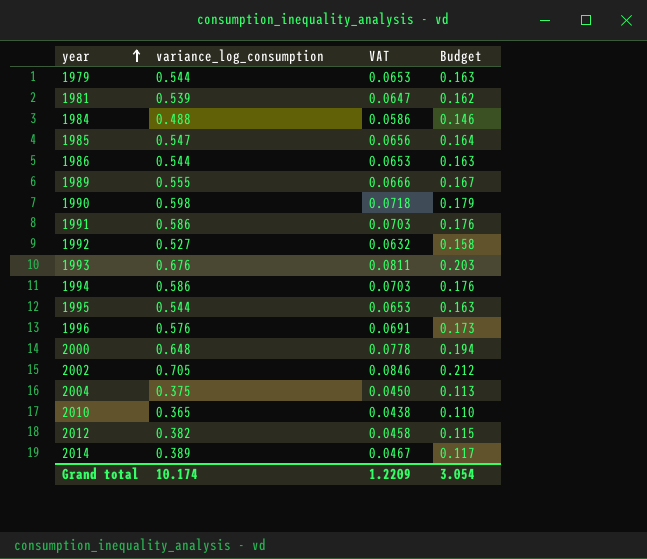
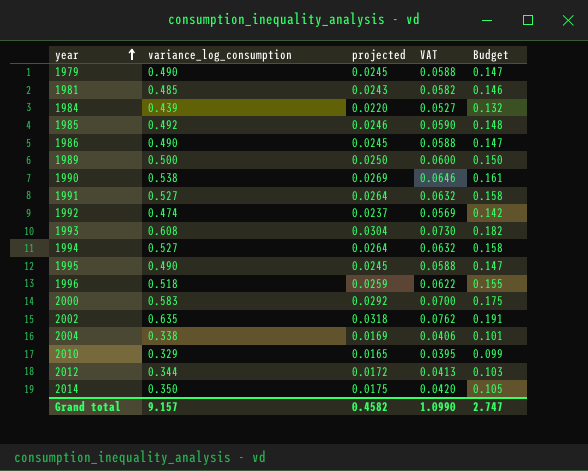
column projected | formula: none -> [variance_log_consumption] * 0.05
1979 | variance_log_consumption: 0.544 -> 0.490
1979 | VAT: 0.0653 -> 0.0588
1979 | Budget: 0.163 -> 0.147
1981 | variance_log_consumption: 0.539 -> 0.485
1981 | VAT: 0.0647 -> 0.0582
1981 | Budget: 0.162 -> 0.146
1984 | variance_log_consumption: 0.488 -> 0.439
1984 | VAT: 0.0586 -> 0.0527
1984 | Budget: 0.146 -> 0.132
1985 | variance_log_consumption: 0.547 -> 0.492
1985 | VAT: 0.0656 -> 0.0590
1985 | Budget: 0.164 -> 0.148
1986 | variance_log_consumption: 0.544 -> 0.490
1986 | VAT: 0.0653 -> 0.0588
1986 | Budget: 0.163 -> 0.147
1989 | variance_log_consumption: 0.555 -> 0.500
1989 | VAT: 0.0666 -> 0.0600
1989 | Budget: 0.167 -> 0.150
1990 | variance_log_consumption: 0.598 -> 0.538
1990 | VAT: 0.0718 -> 0.0646
1990 | Budget: 0.179 -> 0.161
1991 | variance_log_consumption: 0.586 -> 0.527
1991 | VAT: 0.0703 -> 0.0632
1991 | Budget: 0.176 -> 0.158
1992 | variance_log_consumption: 0.527 -> 0.474
1992 | VAT: 0.0632 -> 0.0569
1992 | Budget: 0.158 -> 0.142
1993 | variance_log_consumption: 0.676 -> 0.608
1993 | VAT: 0.0811 -> 0.0730
1993 | Budget: 0.203 -> 0.182
1994 | variance_log_consumption: 0.586 -> 0.527
1994 | VAT: 0.0703 -> 0.0632
1994 | Budget: 0.176 -> 0.158
1995 | variance_log_consumption: 0.544 -> 0.490
1995 | VAT: 0.0653 -> 0.0588
1995 | Budget: 0.163 -> 0.147
1996 | variance_log_consumption: 0.576 -> 0.518
1996 | VAT: 0.0691 -> 0.0622
1996 | Budget: 0.173 -> 0.155
2000 | variance_log_consumption: 0.648 -> 0.583
2000 | VAT: 0.0778 -> 0.0700
2000 | Budget: 0.194 -> 0.175
2002 | variance_log_consumption: 0.705 -> 0.635
2002 | VAT: 0.0846 -> 0.0762
2002 | Budget: 0.212 -> 0.191
2004 | variance_log_consumption: 0.375 -> 0.338
2004 | VAT: 0.0450 -> 0.0406
2004 | Budget: 0.113 -> 0.101
2010 | variance_log_consumption: 0.365 -> 0.329
2010 | VAT: 0.0438 -> 0.0395
2010 | Budget: 0.110 -> 0.099
2012 | variance_log_consumption: 0.382 -> 0.344
2012 | VAT: 0.0458 -> 0.0413
2012 | Budget: 0.115 -> 0.103
2014 | variance_log_consumption: 0.389 -> 0.350
2014 | VAT: 0.0467 -> 0.0420
2014 | Budget: 0.117 -> 0.105
Grand total | variance_log_consumption: 10.174 -> 9.157
Grand total | VAT: 1.2209 -> 1.0990
Grand total | Budget: 3.054 -> 2.747

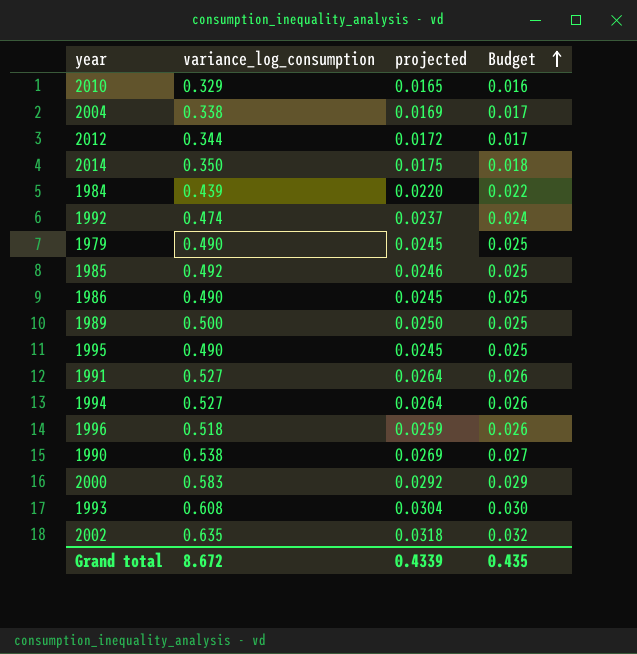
row order: year ascending -> Budget ascending
column VAT | formula: [variance_log_consumption] * 0.12 -> none
column Budget | formula: [variance_log_consumption] * 0.3 -> [variance_log_consumption] * 0.05
row 1981: 0.485 | 0.0243 | 0.0582 | 0.146 -> none
Grand total | variance_log_consumption: 9.157 -> 8.672
Grand total | projected: 0.4582 -> 0.4339
Grand total | Budget: 2.747 -> 0.435

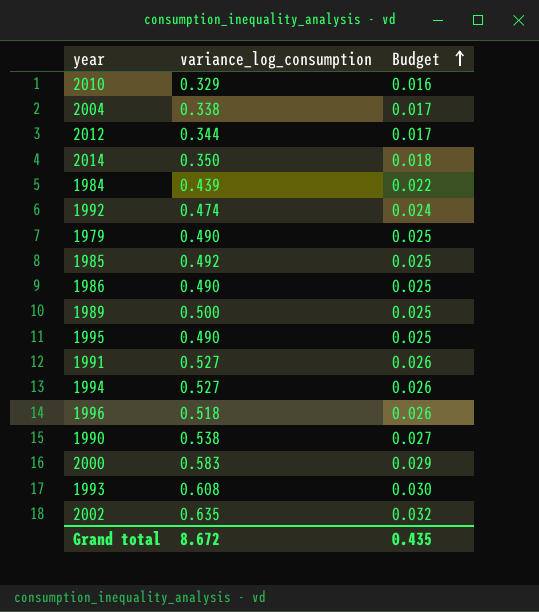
column projected | formula: [variance_log_consumption] * 0.05 -> none

